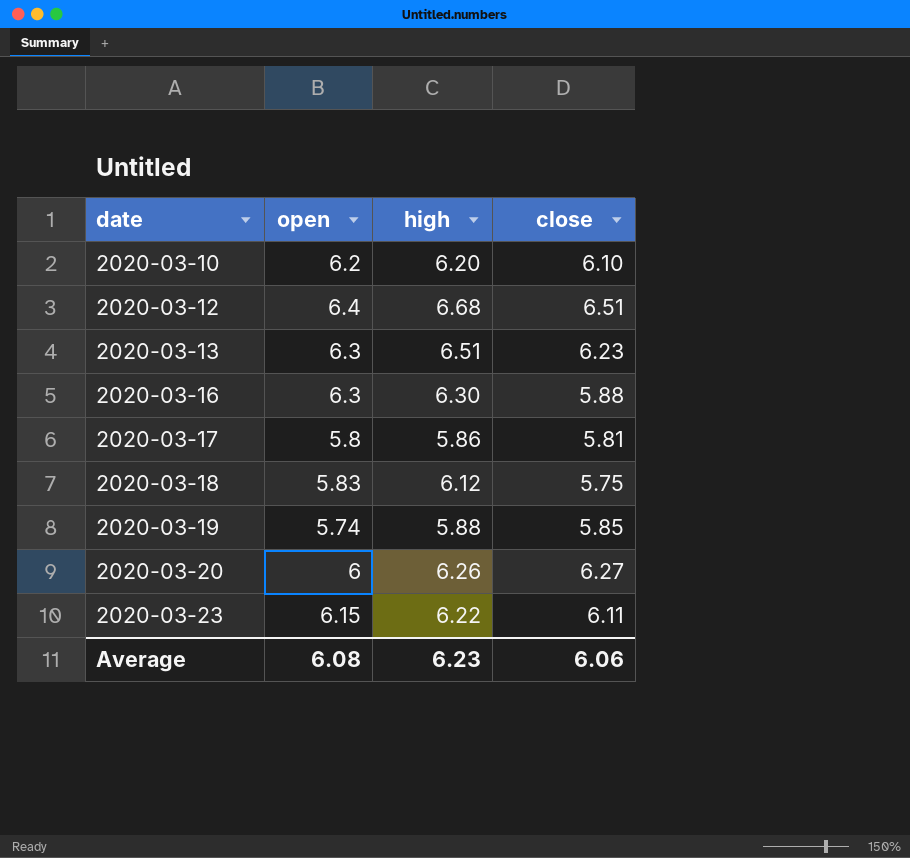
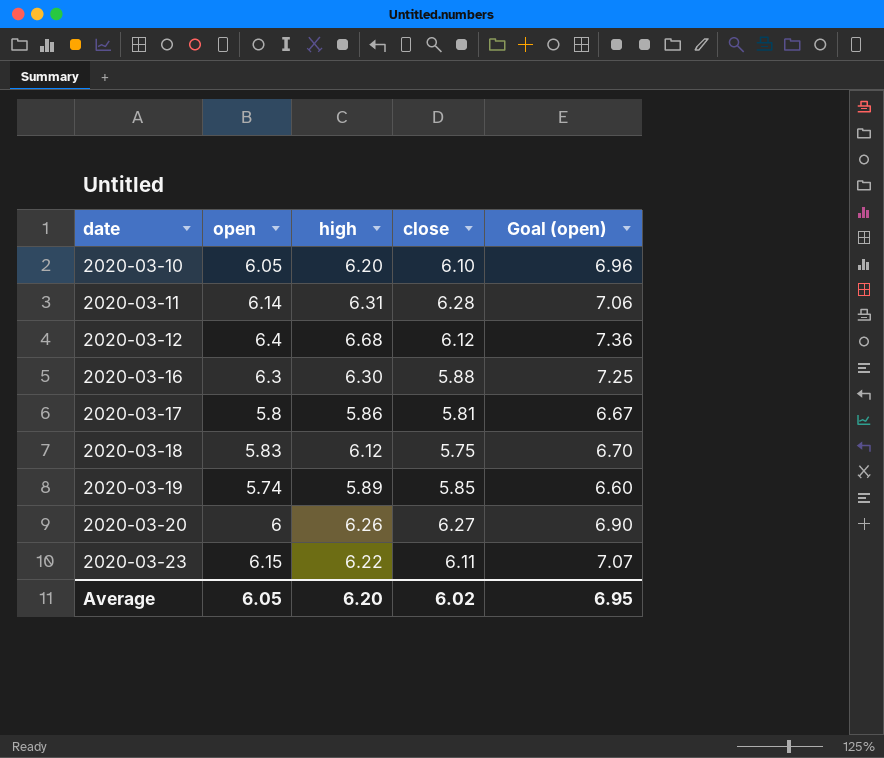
column Goal (open) | formula: none -> [open] * 1.15
row 2020-03-13: 6.3 | 6.51 | 6.23 -> none
2020-03-10 | open: 6.2 -> 6.05
row 2020-03-11: none -> 6.14 | 6.31 | 6.28 | 7.06
2020-03-12 | close: 6.51 -> 6.12
2020-03-19 | high: 5.88 -> 5.89
Average | open: 6.08 -> 6.05
Average | high: 6.23 -> 6.20
Average | close: 6.06 -> 6.02

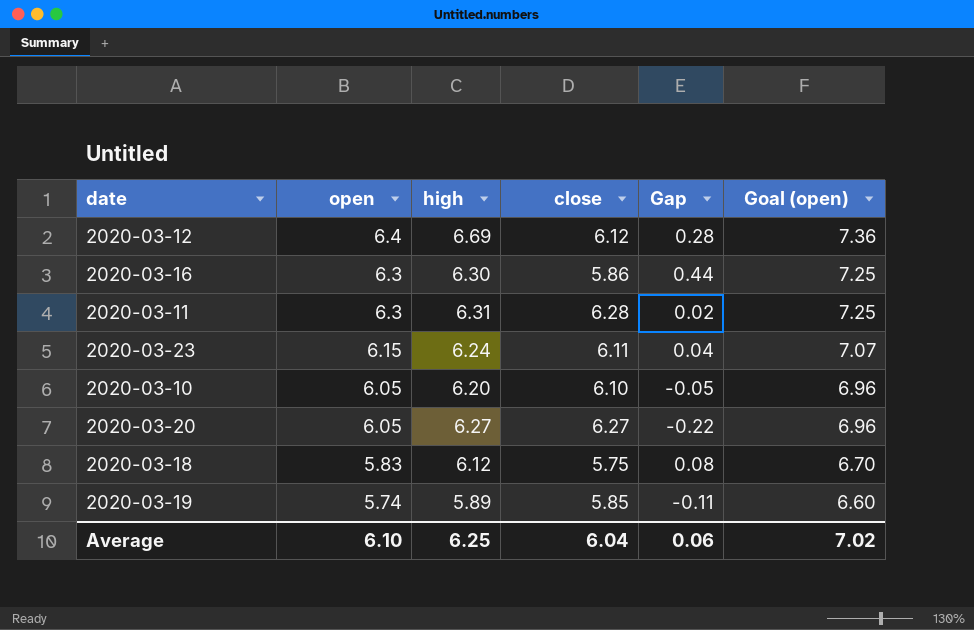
row order: date ascending -> open descending
column Gap | formula: none -> [open] - [close]
row 2020-03-17: 5.8 | 5.86 | 5.81 | 6.67 -> none
2020-03-12 | high: 6.68 -> 6.69
2020-03-16 | close: 5.88 -> 5.86
2020-03-11 | open: 6.14 -> 6.3
2020-03-11 | Goal (open): 7.06 -> 7.25
2020-03-23 | high: 6.22 -> 6.24
2020-03-20 | open: 6 -> 6.05
2020-03-20 | high: 6.26 -> 6.27
2020-03-20 | Goal (open): 6.90 -> 6.96
Average | open: 6.05 -> 6.10
Average | high: 6.20 -> 6.25
Average | close: 6.02 -> 6.04
Average | Goal (open): 6.95 -> 7.02

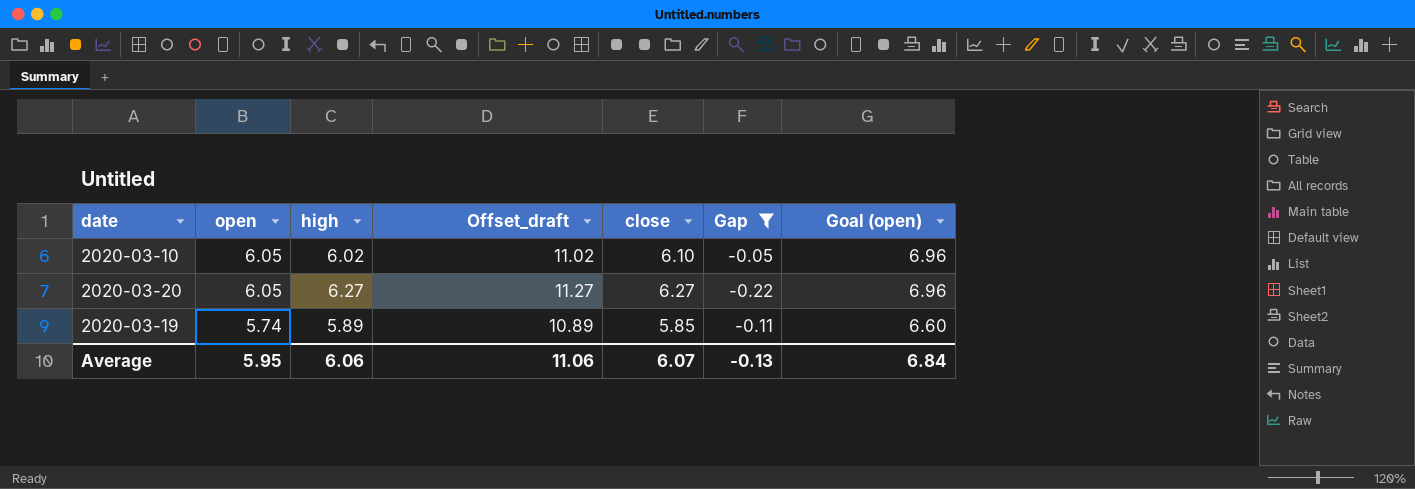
filter: none -> Gap <= -0.05
column Offset_draft | formula: none -> [high] + 5
2020-03-10 | high: 6.20 -> 6.02
Average | open: 6.10 -> 5.95
Average | high: 6.25 -> 6.06
Average | close: 6.04 -> 6.07
Average | Gap: 0.06 -> -0.13
Average | Goal (open): 7.02 -> 6.84

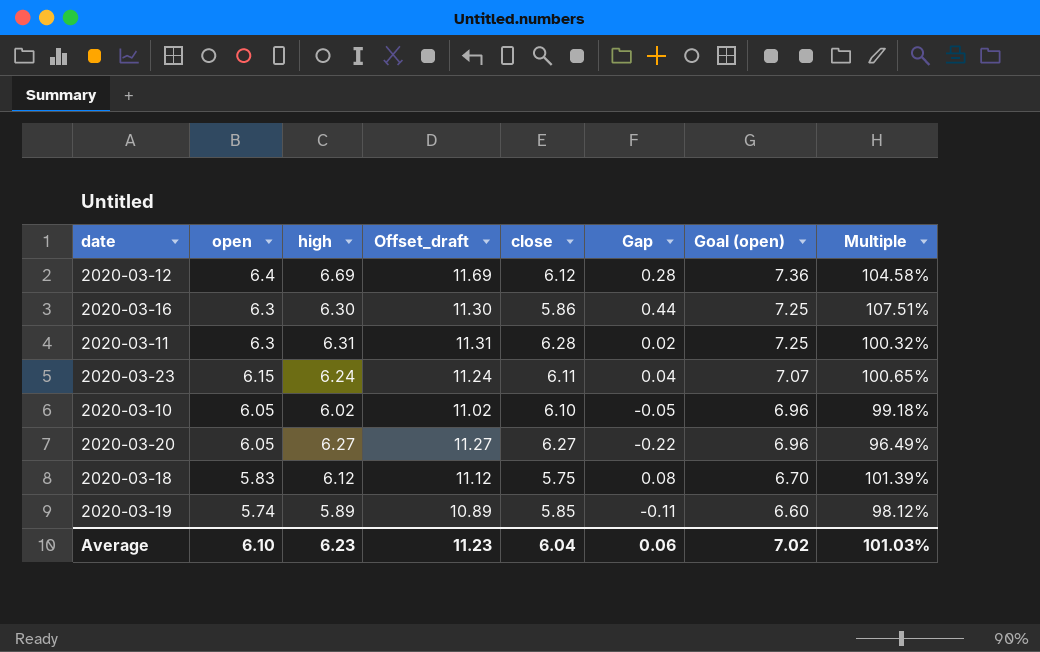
filter: Gap <= -0.05 -> none
column Multiple | formula: none -> [open] / [close]
Average | open: 5.95 -> 6.10
Average | high: 6.06 -> 6.23
Average | Offset_draft: 11.06 -> 11.23
Average | close: 6.07 -> 6.04
Average | Gap: -0.13 -> 0.06
Average | Goal (open): 6.84 -> 7.02

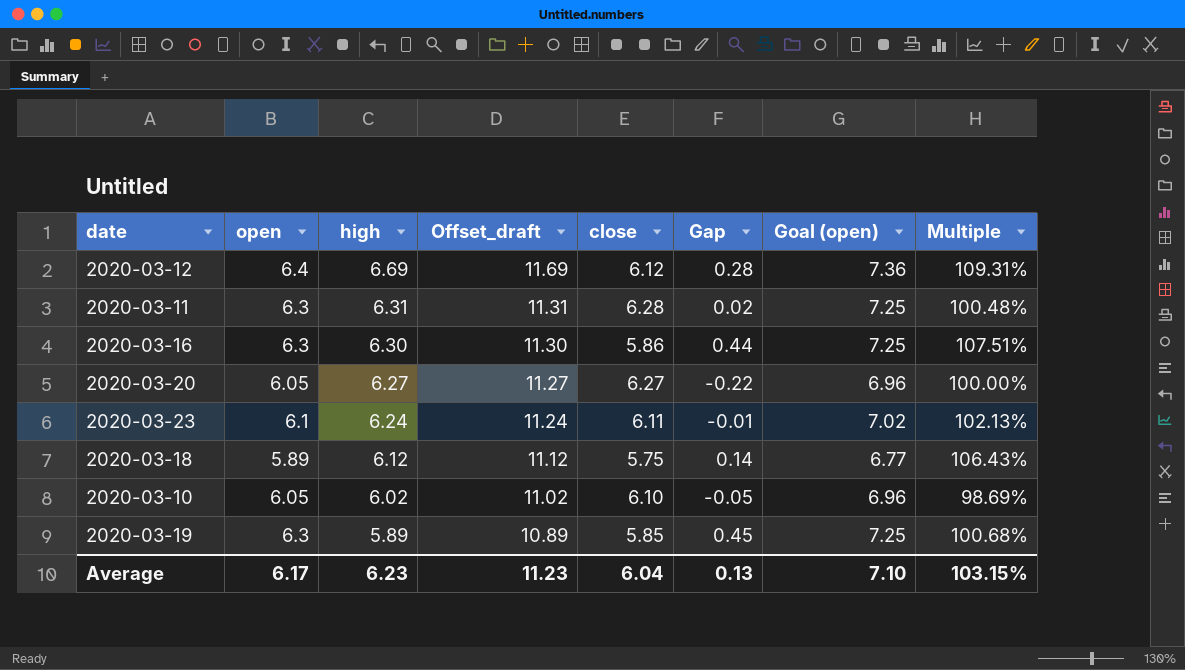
row order: open descending -> high descending
column Multiple | formula: [open] / [close] -> [high] / [close]
2020-03-23 | open: 6.15 -> 6.1
2020-03-23 | Gap: 0.04 -> -0.01
2020-03-23 | Goal (open): 7.07 -> 7.02
2020-03-18 | open: 5.83 -> 5.89
2020-03-18 | Gap: 0.08 -> 0.14
2020-03-18 | Goal (open): 6.70 -> 6.77
2020-03-19 | open: 5.74 -> 6.3
2020-03-19 | Gap: -0.11 -> 0.45
2020-03-19 | Goal (open): 6.60 -> 7.25
Average | open: 6.10 -> 6.17
Average | Gap: 0.06 -> 0.13
Average | Goal (open): 7.02 -> 7.10
Average | Multiple: 101.03% -> 103.15%

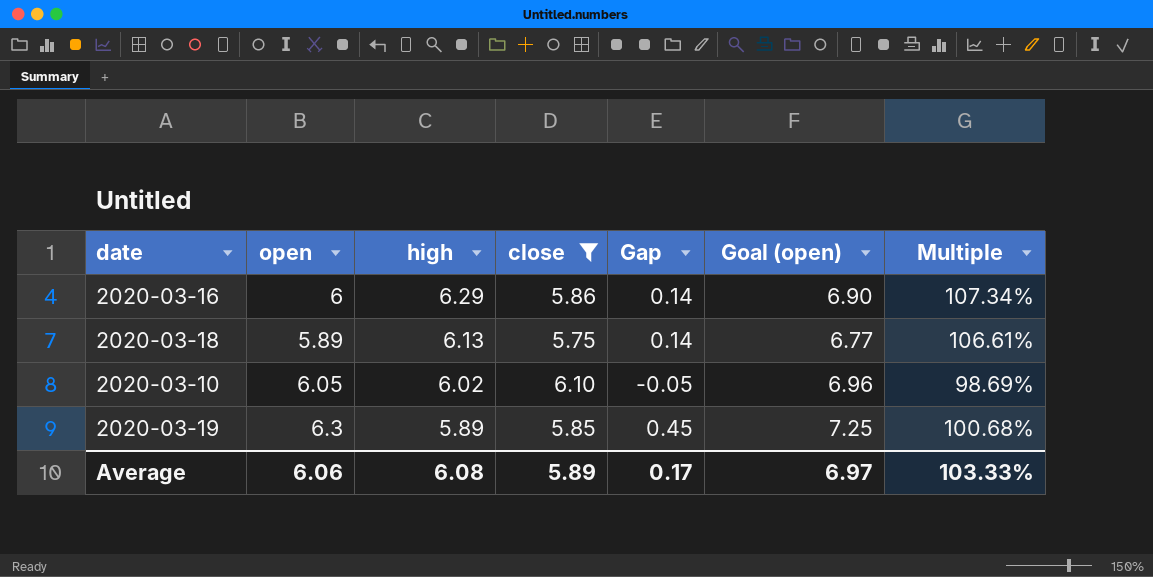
filter: none -> close <= 6.10
column Offset_draft | formula: [high] + 5 -> none
2020-03-16 | open: 6.3 -> 6
2020-03-16 | high: 6.30 -> 6.29
2020-03-16 | Gap: 0.44 -> 0.14
2020-03-16 | Goal (open): 7.25 -> 6.90
2020-03-16 | Multiple: 107.51% -> 107.34%
2020-03-18 | high: 6.12 -> 6.13
2020-03-18 | Multiple: 106.43% -> 106.61%
Average | open: 6.17 -> 6.06
Average | high: 6.23 -> 6.08
Average | close: 6.04 -> 5.89
Average | Gap: 0.13 -> 0.17
Average | Goal (open): 7.10 -> 6.97
Average | Multiple: 103.15% -> 103.33%

